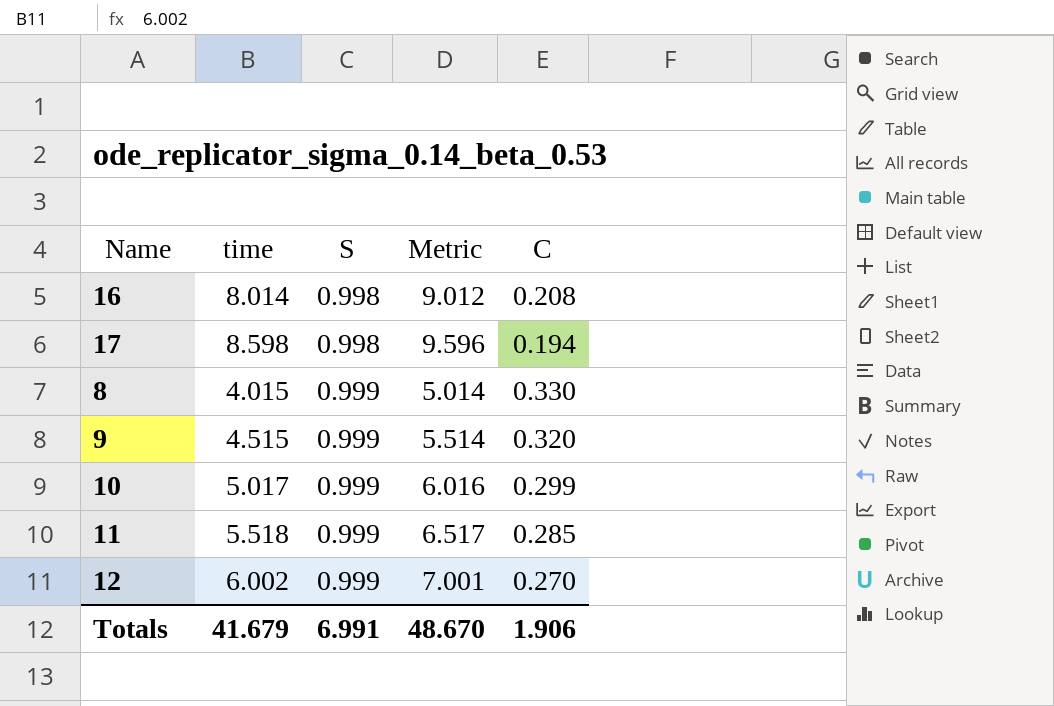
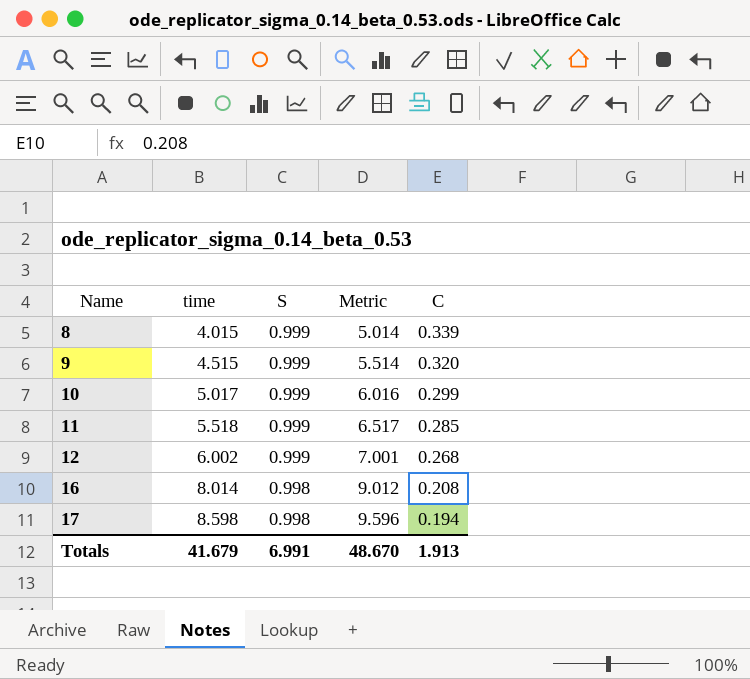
row order: S ascending -> Name ascending
8 | C: 0.330 -> 0.339
12 | C: 0.270 -> 0.268
Totals | C: 1.906 -> 1.913

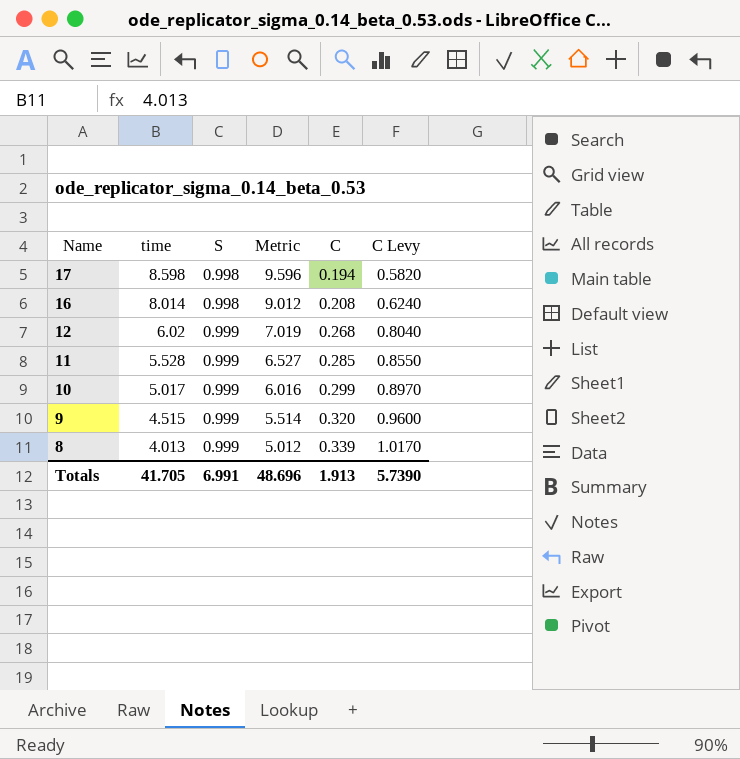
row order: Name ascending -> Name descending
column C Levy | formula: none -> [C] * 3
12 | time: 6.002 -> 6.02
12 | Metric: 7.001 -> 7.019
11 | time: 5.518 -> 5.528
11 | Metric: 6.517 -> 6.527
8 | time: 4.015 -> 4.013
8 | Metric: 5.014 -> 5.012
Totals | time: 41.679 -> 41.705
Totals | Metric: 48.670 -> 48.696

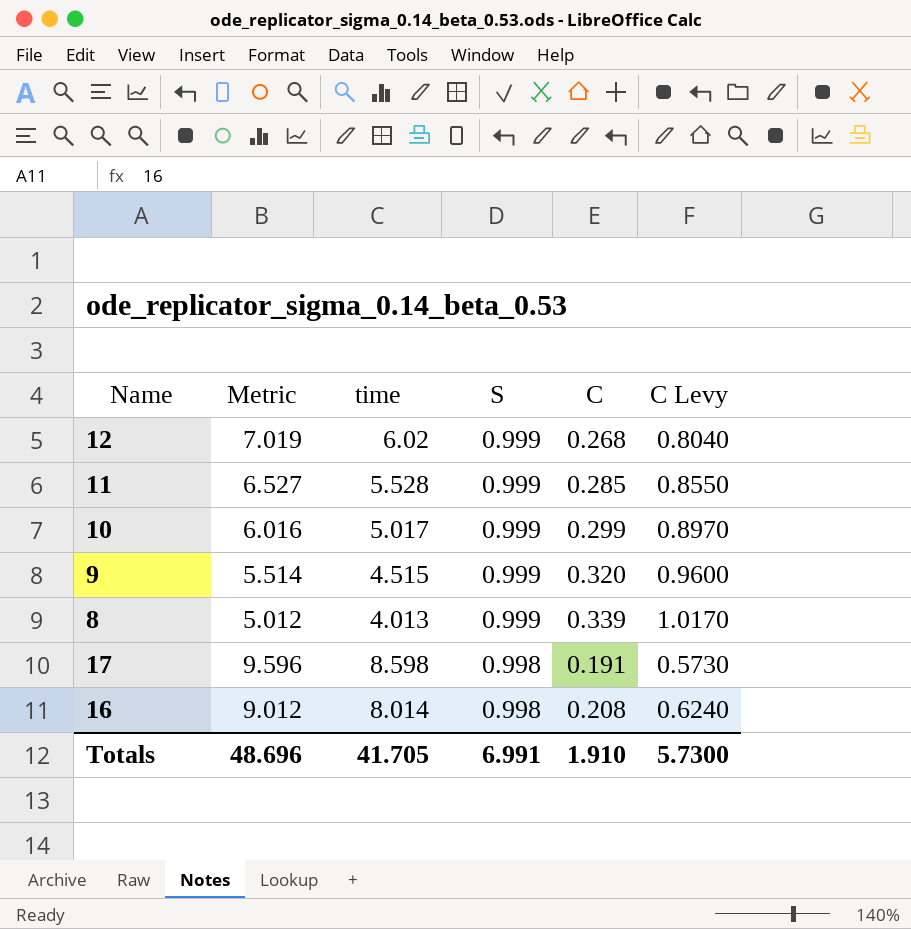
row order: Name descending -> S descending
column Metric | position: 4 -> 2
17 | C: 0.194 -> 0.191
17 | C Levy: 0.5820 -> 0.5730
Totals | C: 1.913 -> 1.910
Totals | C Levy: 5.7390 -> 5.7300

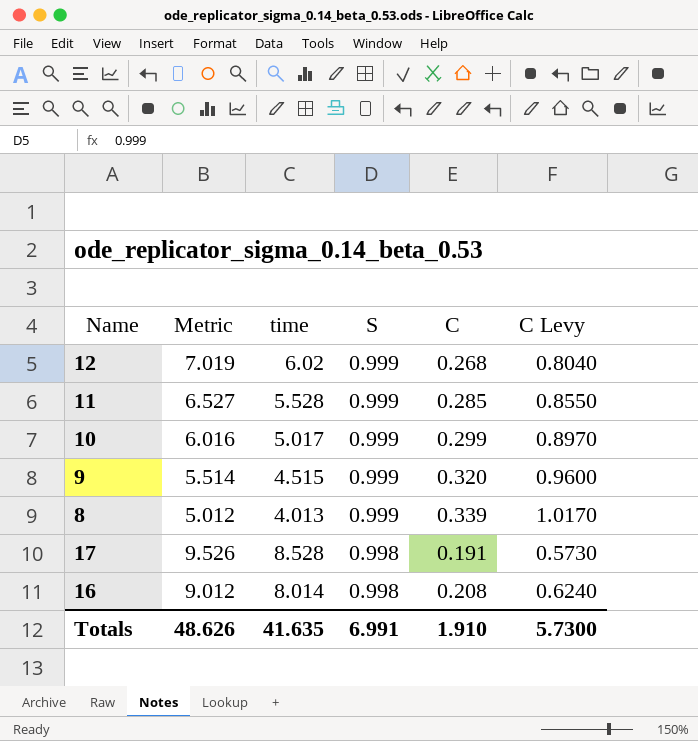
17 | Metric: 9.596 -> 9.526
17 | time: 8.598 -> 8.528
Totals | Metric: 48.696 -> 48.626
Totals | time: 41.705 -> 41.635

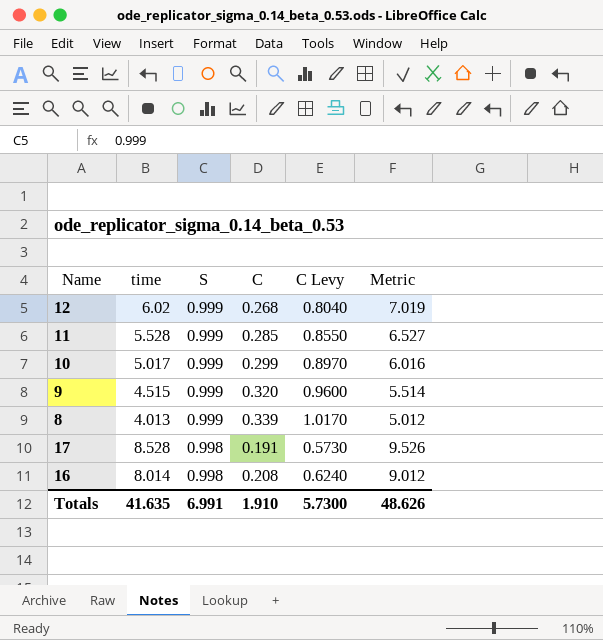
column Metric | position: 2 -> 6

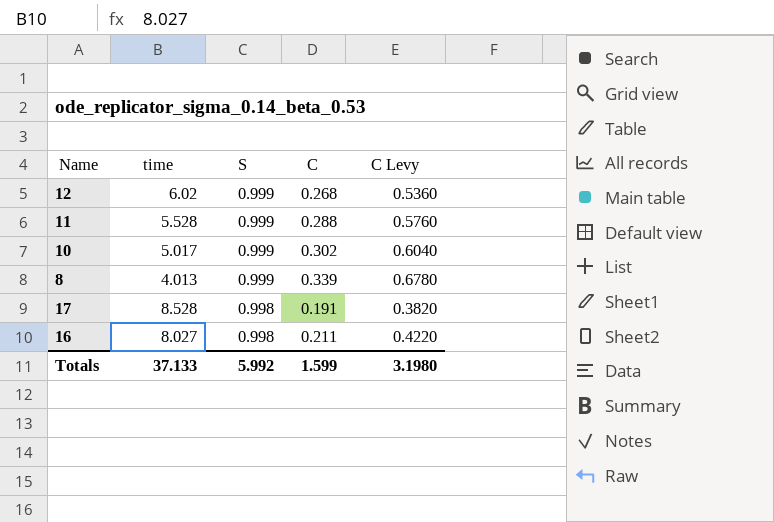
column Metric | formula: [time] + [S] -> none
column C Levy | formula: [C] * 3 -> [C] * 2
row 9: 4.515 | 0.999 | 0.320 | 0.9600 | 5.514 -> none
11 | C: 0.285 -> 0.288
10 | C: 0.299 -> 0.302
16 | time: 8.014 -> 8.027
16 | C: 0.208 -> 0.211
Totals | time: 41.635 -> 37.133
Totals | S: 6.991 -> 5.992
Totals | C: 1.910 -> 1.599
Totals | C Levy: 5.7300 -> 3.1980

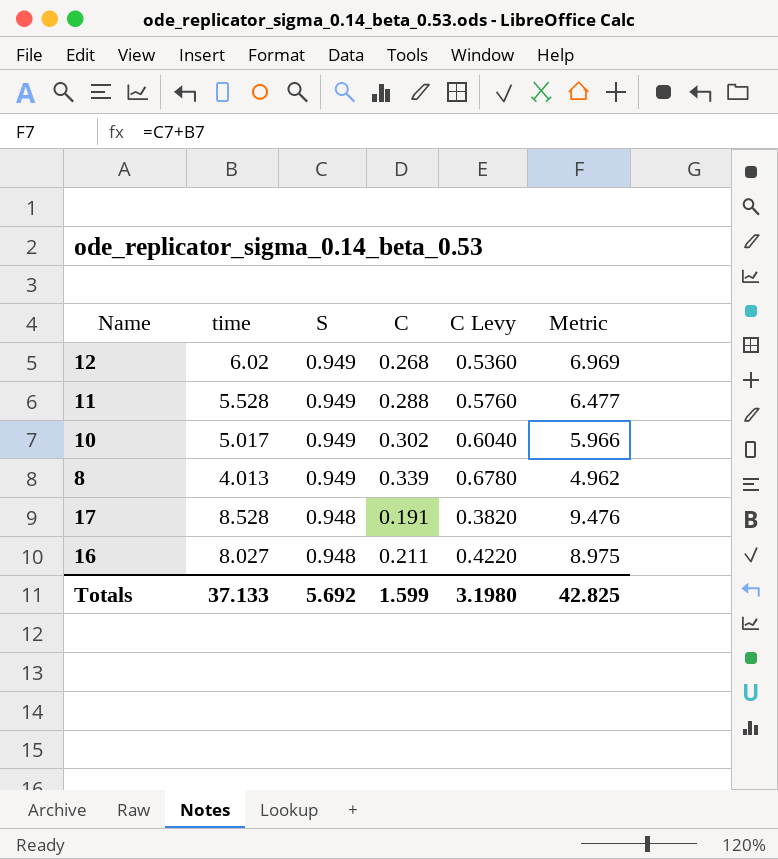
column Metric | formula: none -> [time] + [S]
12 | S: 0.999 -> 0.949
11 | S: 0.999 -> 0.949
10 | S: 0.999 -> 0.949
8 | S: 0.999 -> 0.949
17 | S: 0.998 -> 0.948
16 | S: 0.998 -> 0.948
Totals | S: 5.992 -> 5.692

